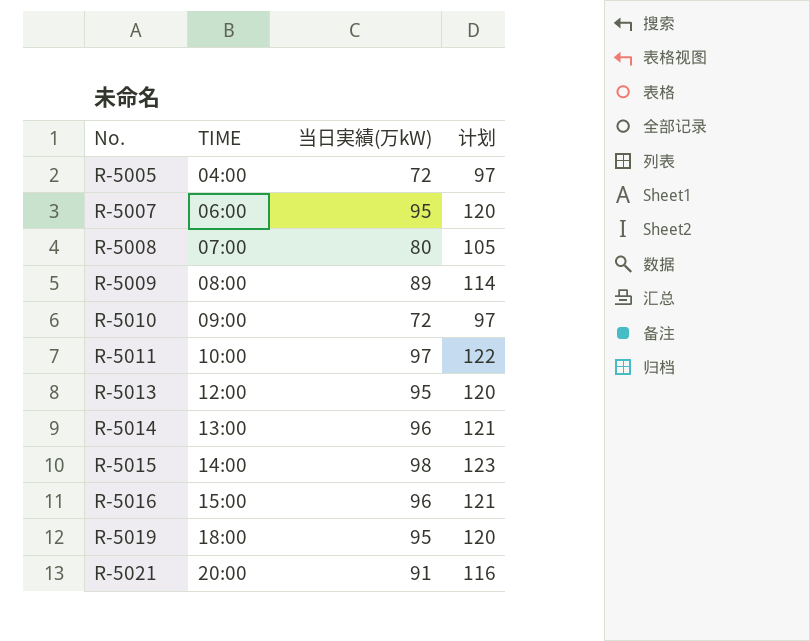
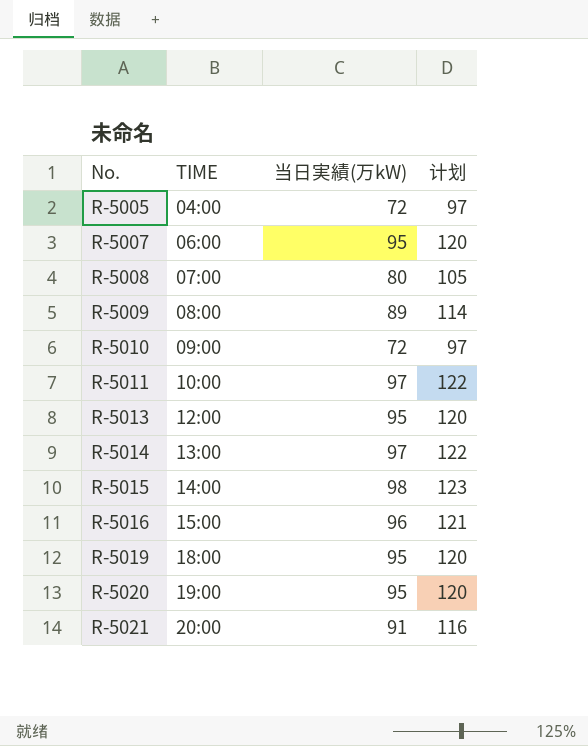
R-5014 | 当日実績(万kW): 96 -> 97
R-5014 | 计划: 121 -> 122
row R-5020: none -> 19:00 | 95 | 120

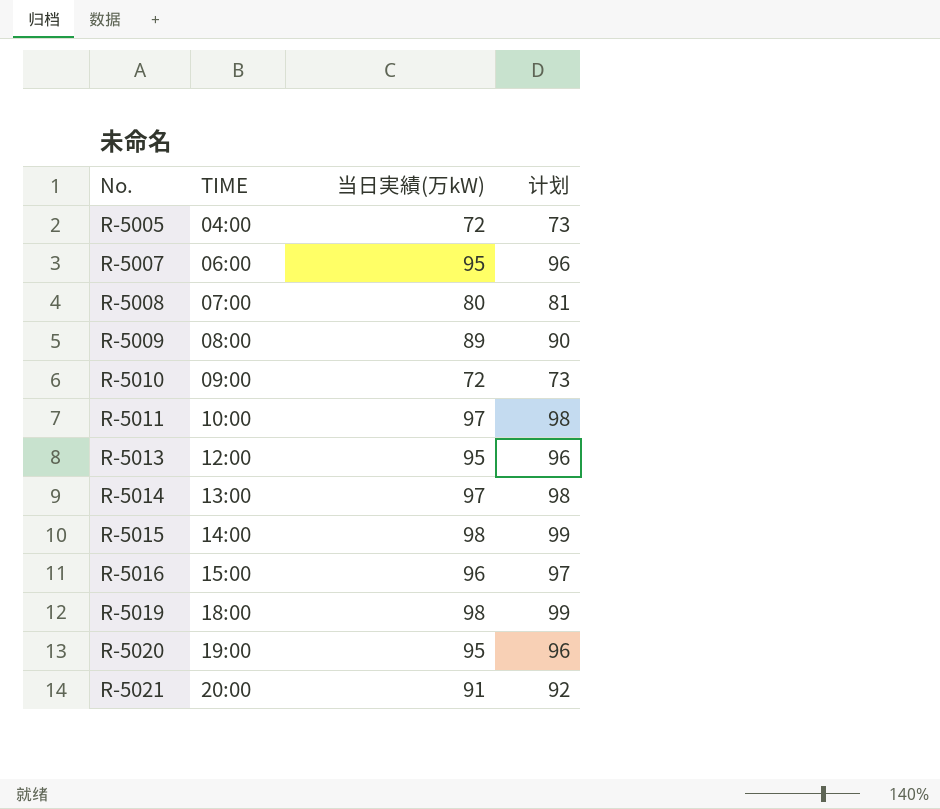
column 计划 | formula: [当日実績(万kW)] + 25 -> [当日実績(万kW)] + 1
R-5019 | 当日実績(万kW): 95 -> 98

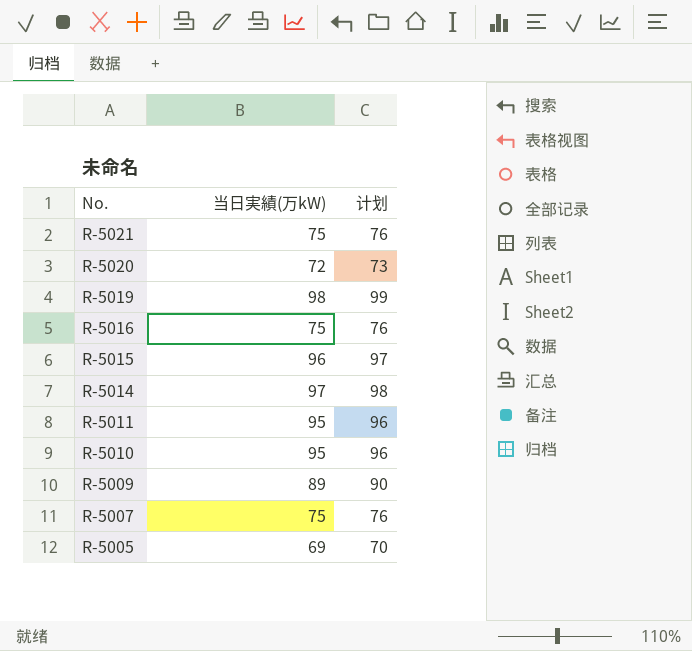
row order: No. ascending -> No. descending
column TIME | position: 2 -> none
row R-5008: 07:00 | 80 | 81 -> none
row R-5013: 12:00 | 95 | 96 -> none
R-5021 | 当日実績(万kW): 91 -> 75
R-5021 | 计划: 92 -> 76
R-5020 | 当日実績(万kW): 95 -> 72
R-5020 | 计划: 96 -> 73
R-5016 | 当日実績(万kW): 96 -> 75
R-5016 | 计划: 97 -> 76
R-5015 | 当日実績(万kW): 98 -> 96
R-5015 | 计划: 99 -> 97
R-5011 | 当日実績(万kW): 97 -> 95
R-5011 | 计划: 98 -> 96
R-5010 | 当日実績(万kW): 72 -> 95
R-5010 | 计划: 73 -> 96
R-5007 | 当日実績(万kW): 95 -> 75
R-5007 | 计划: 96 -> 76
R-5005 | 当日実績(万kW): 72 -> 69
R-5005 | 计划: 73 -> 70

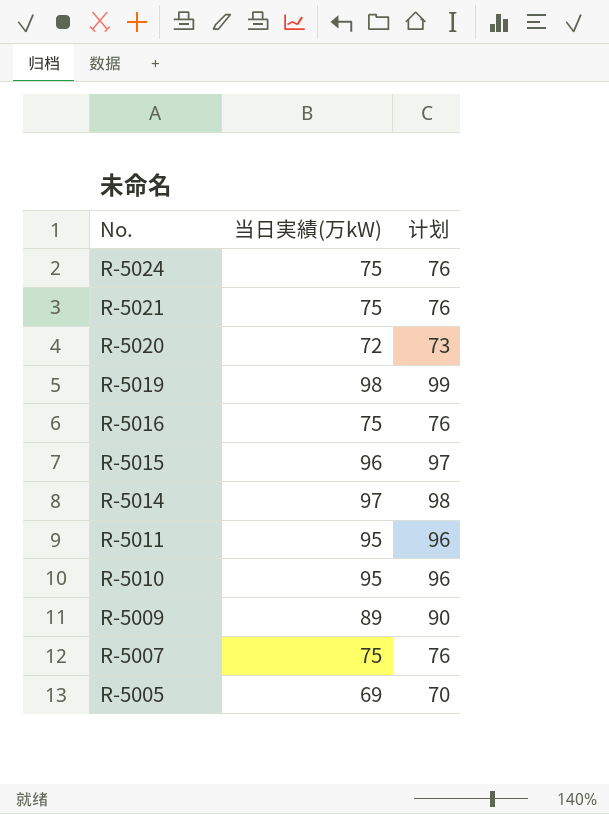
row R-5024: none -> 75 | 76

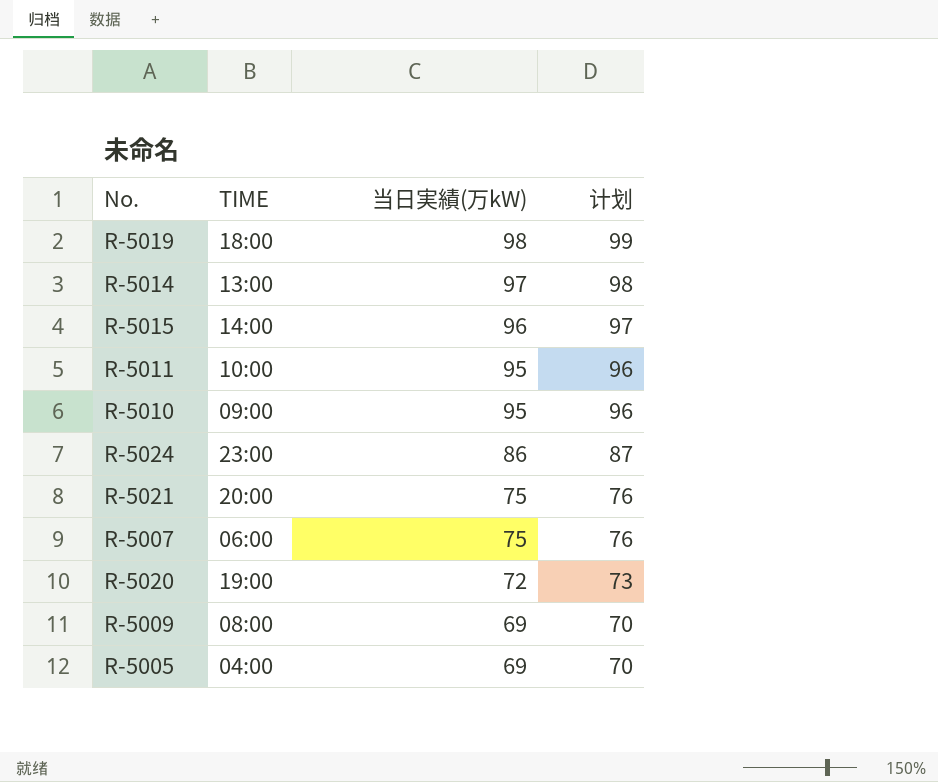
row order: No. descending -> 当日実績(万kW) descending
column TIME | position: none -> 2
row R-5016: 75 | 76 -> none
R-5024 | 当日実績(万kW): 75 -> 86
R-5024 | 计划: 76 -> 87
R-5009 | 当日実績(万kW): 89 -> 69
R-5009 | 计划: 90 -> 70

